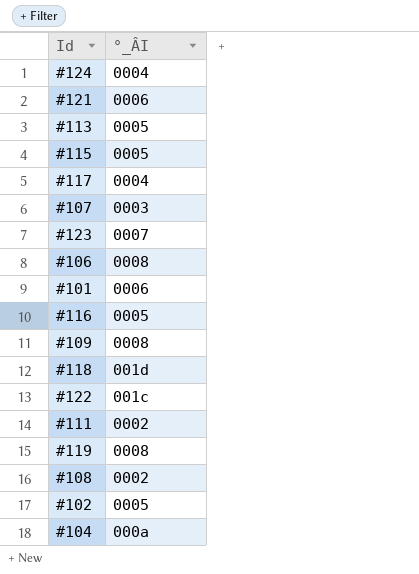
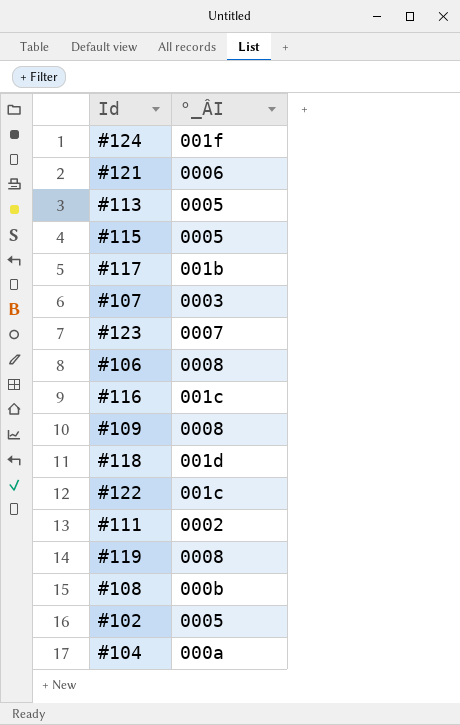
row #101: 0006 -> none
#124 | °_ÂI: 0004 -> 001f
#117 | °_ÂI: 0004 -> 001b
#116 | °_ÂI: 0005 -> 001c
#108 | °_ÂI: 0002 -> 000b

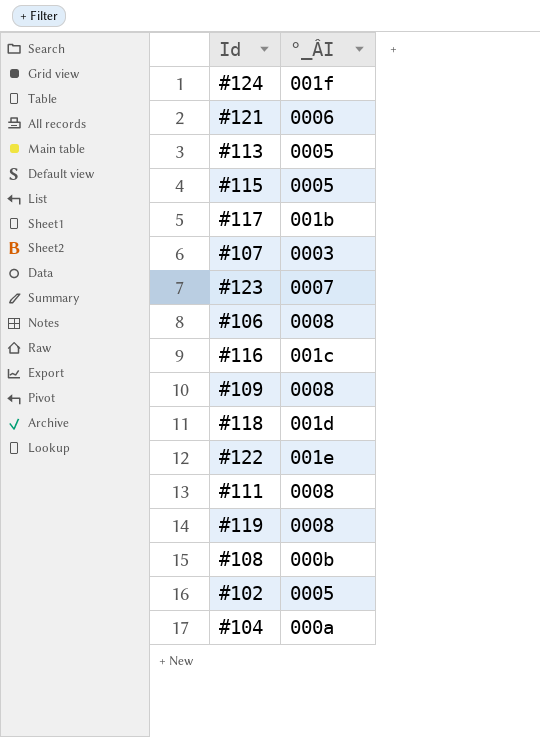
#122 | °_ÂI: 001c -> 001e
#111 | °_ÂI: 0002 -> 0008

